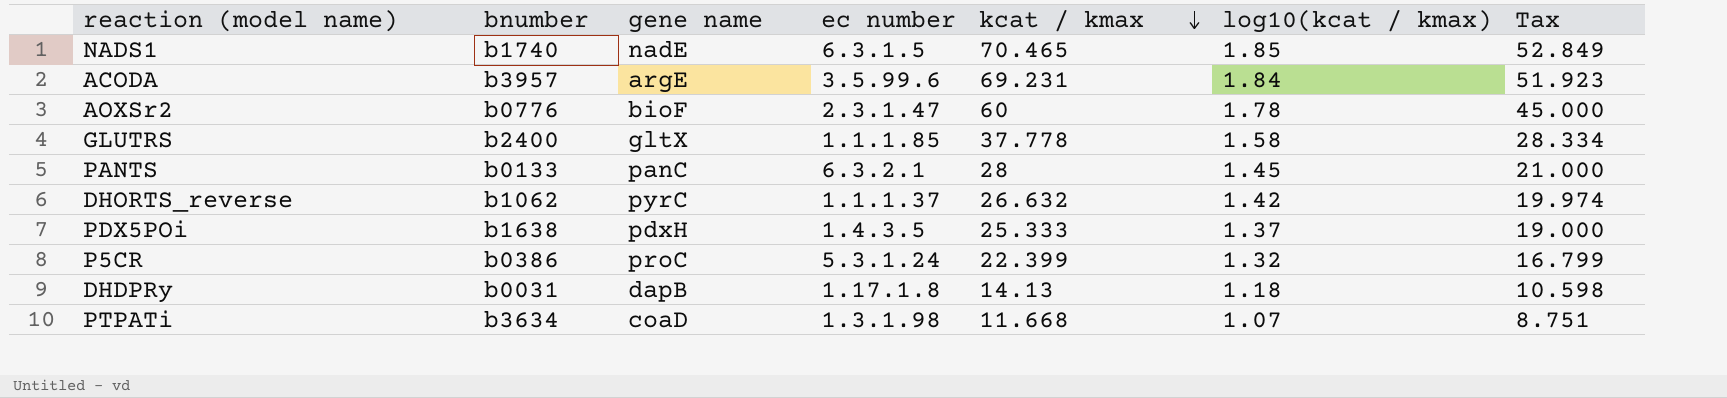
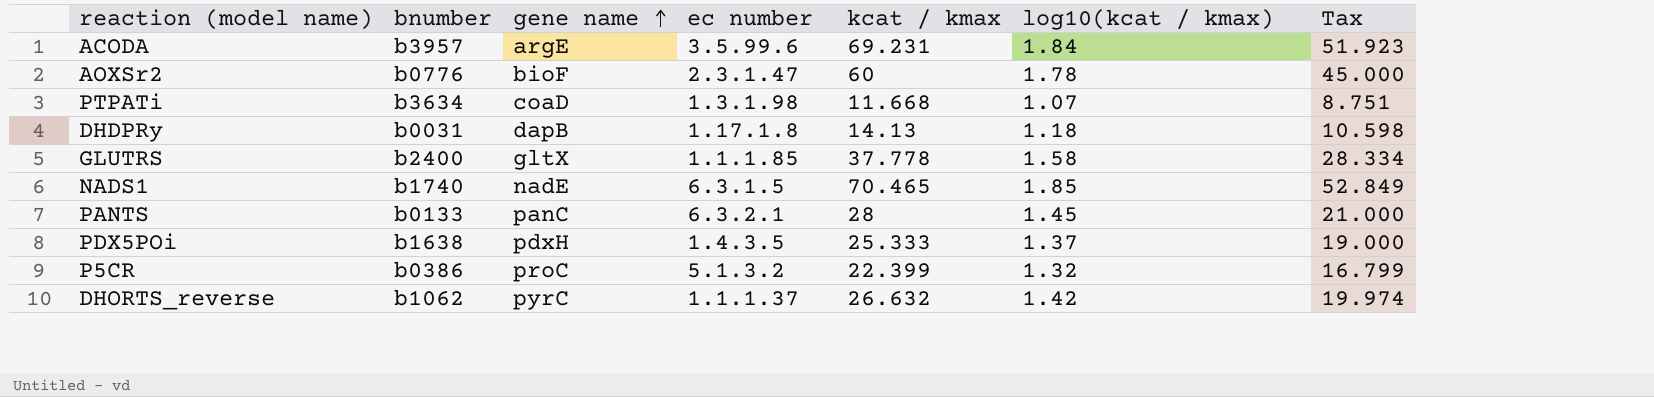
row order: kcat / kmax descending -> gene name ascending
P5CR | ec number: 5.3.1.24 -> 5.1.3.2

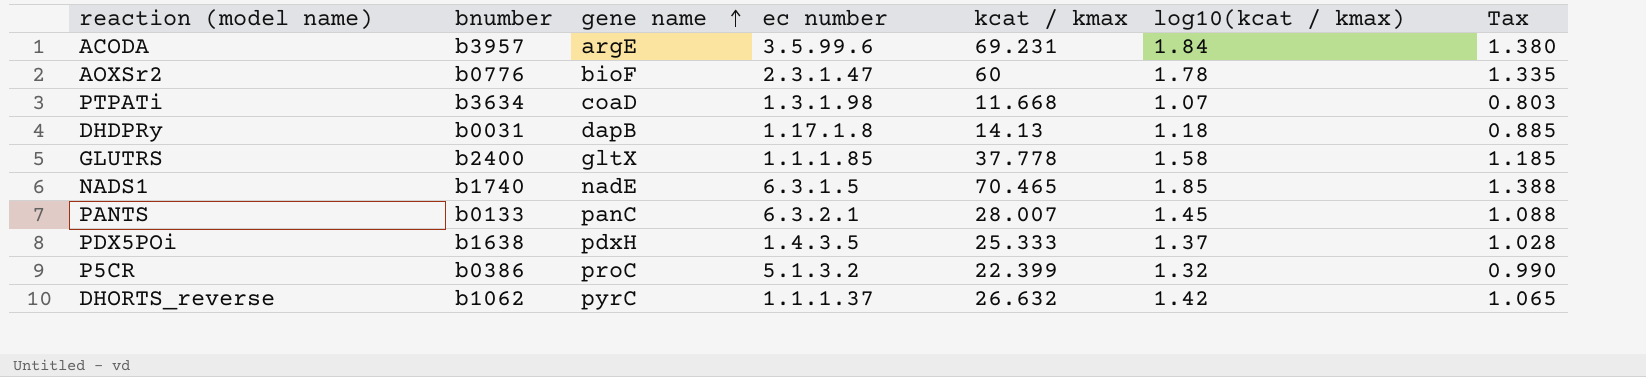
column Tax | formula: [kcat / kmax] * 0.75 -> [log10(kcat / kmax)] * 0.75
PANTS | kcat / kmax: 28 -> 28.007

